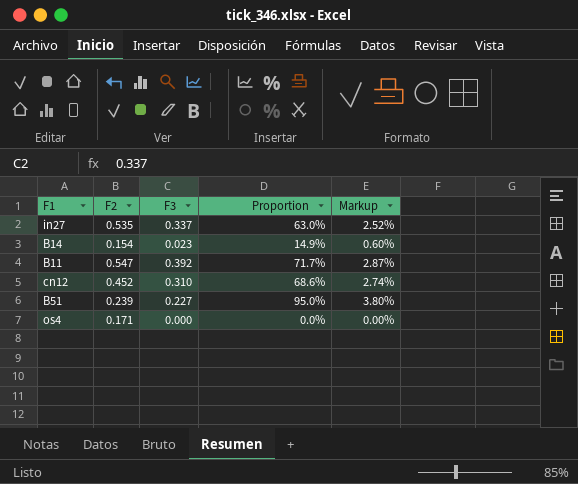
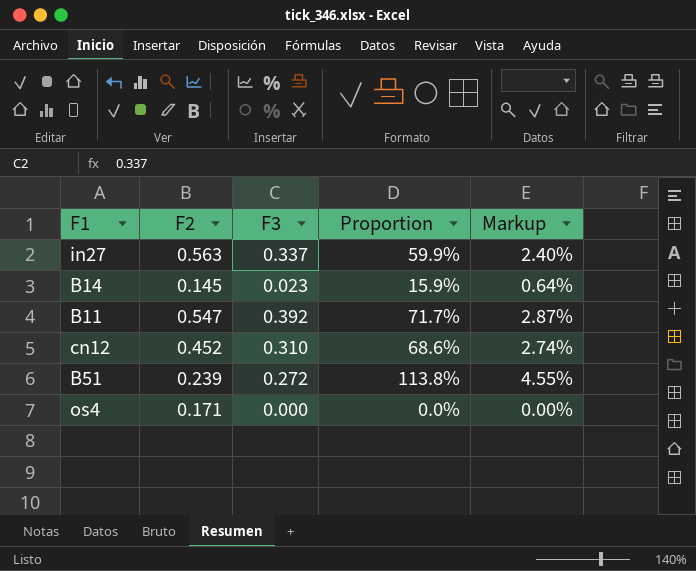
in27 | F2: 0.535 -> 0.563
in27 | Proportion: 63.0% -> 59.9%
in27 | Markup: 2.52% -> 2.40%
B14 | F2: 0.154 -> 0.145
B14 | Proportion: 14.9% -> 15.9%
B14 | Markup: 0.60% -> 0.64%
B51 | F3: 0.227 -> 0.272
B51 | Proportion: 95.0% -> 113.8%
B51 | Markup: 3.80% -> 4.55%

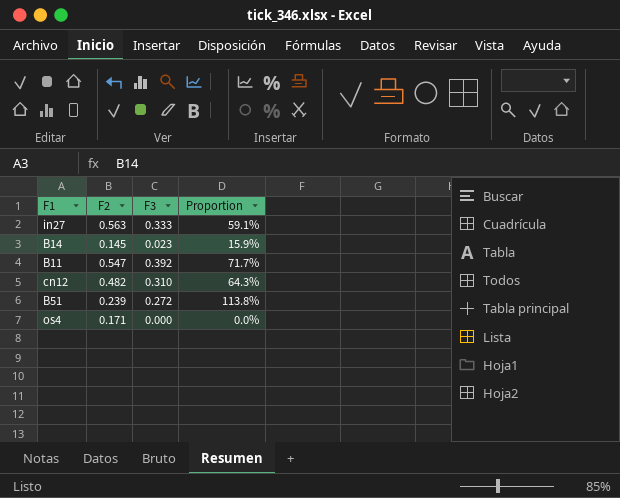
column Markup | formula: [Proportion] * 0.04 -> none
in27 | F3: 0.337 -> 0.333
in27 | Proportion: 59.9% -> 59.1%
cn12 | F2: 0.452 -> 0.482
cn12 | Proportion: 68.6% -> 64.3%

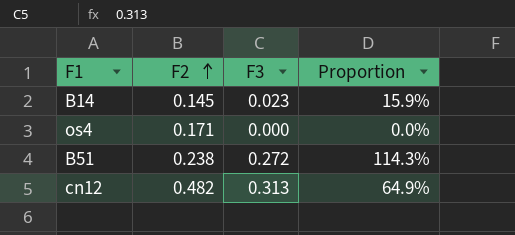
row order: none -> F2 ascending
row in27: 0.563 | 0.333 | 59.1% -> none
row B11: 0.547 | 0.392 | 71.7% -> none
B51 | F2: 0.239 -> 0.238
B51 | Proportion: 113.8% -> 114.3%
cn12 | F3: 0.310 -> 0.313
cn12 | Proportion: 64.3% -> 64.9%

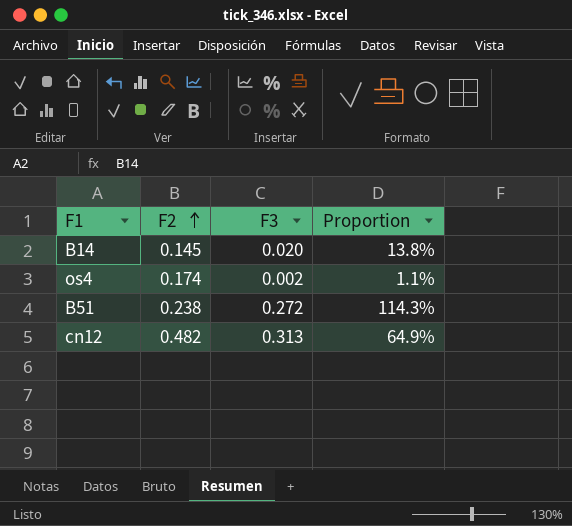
B14 | F3: 0.023 -> 0.020
B14 | Proportion: 15.9% -> 13.8%
os4 | F2: 0.171 -> 0.174
os4 | F3: 0.000 -> 0.002
os4 | Proportion: 0.0% -> 1.1%

